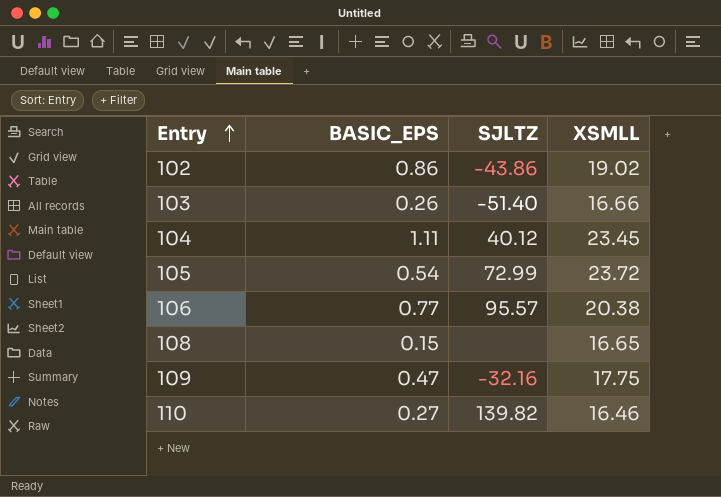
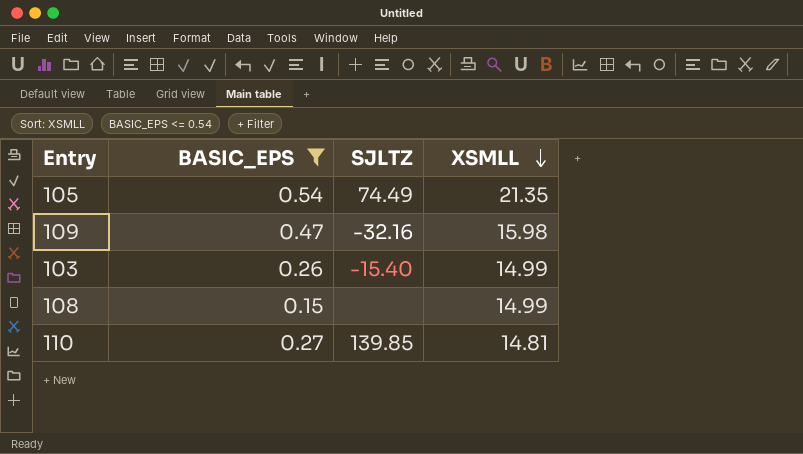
filter: none -> BASIC_EPS <= 0.54
row order: Entry ascending -> XSMLL descending
105 | SJLTZ: 72.99 -> 74.49
105 | XSMLL: 23.72 -> 21.35
109 | XSMLL: 17.75 -> 15.98
103 | SJLTZ: -51.40 -> -15.40
103 | XSMLL: 16.66 -> 14.99
108 | XSMLL: 16.65 -> 14.99
110 | SJLTZ: 139.82 -> 139.85
110 | XSMLL: 16.46 -> 14.81

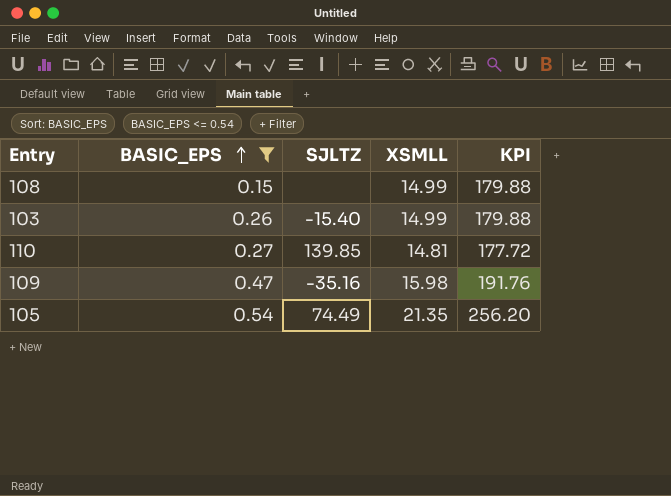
row order: XSMLL descending -> BASIC_EPS ascending
column KPI | formula: none -> [XSMLL] * 12
109 | SJLTZ: -32.16 -> -35.16

